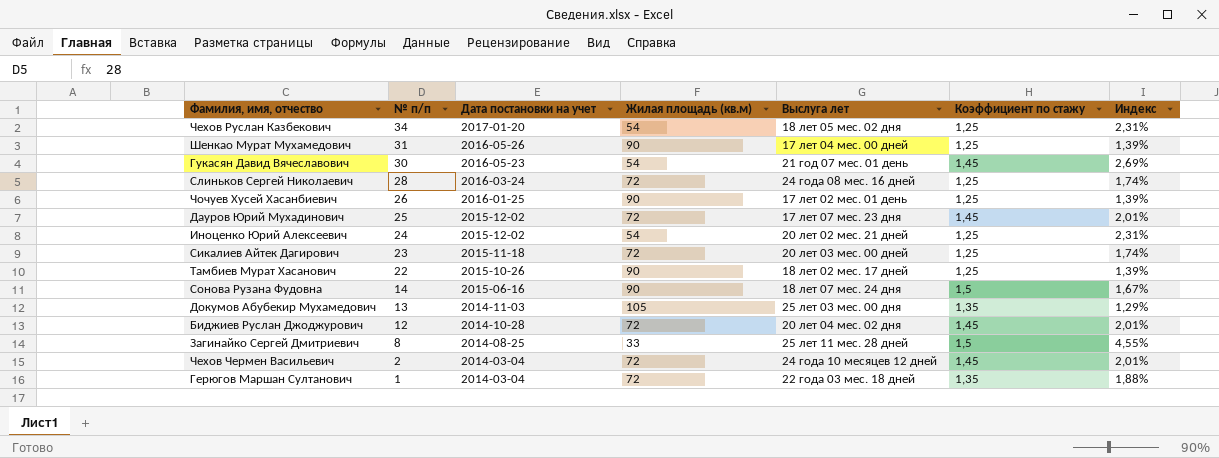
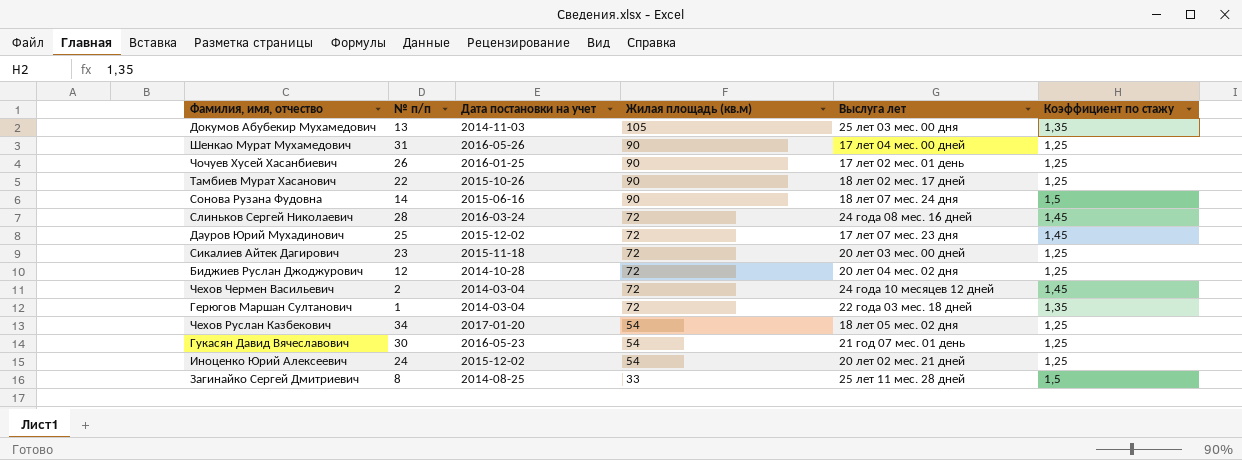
row order: № п/п descending -> Жилая площадь (кв.м) descending
column Индекс | formula: [Коэффициент по стажу] / [Жилая площадь (кв.м)] -> none
Слиньков Сергей Николаевич | Коэффициент по стажу: 1,25 -> 1,45
Биджиев Руслан Джоджурович | Коэффициент по стажу: 1,45 -> 1,25
Гукасян Давид Вячеславович | Коэффициент по стажу: 1,45 -> 1,25

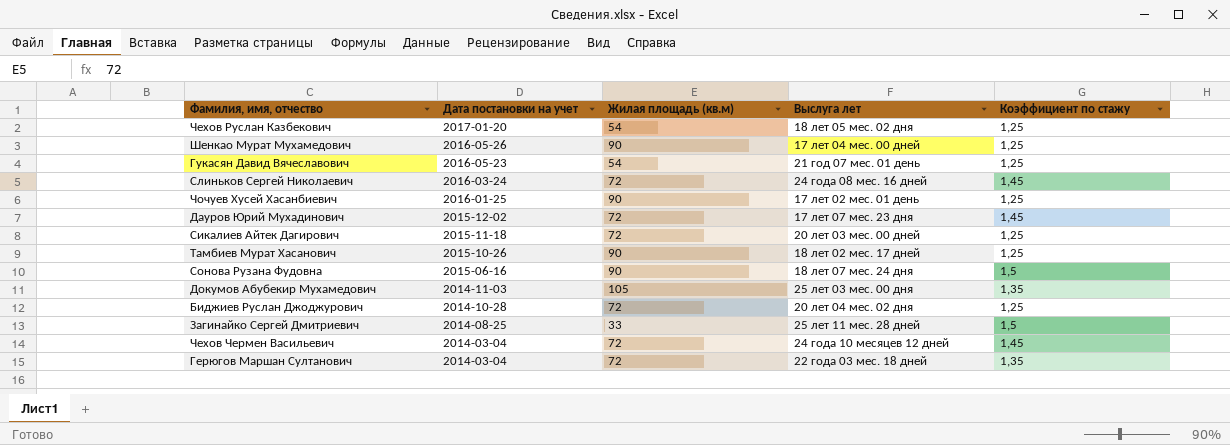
row order: Жилая площадь (кв.м) descending -> Дата постановки на учет descending
column № п/п | position: 2 -> none
row Иноценко Юрий Алексеевич: 24 | 2015-12-02 | 54 | 20 лет 02 мес. 21 дней | 1,25 -> none

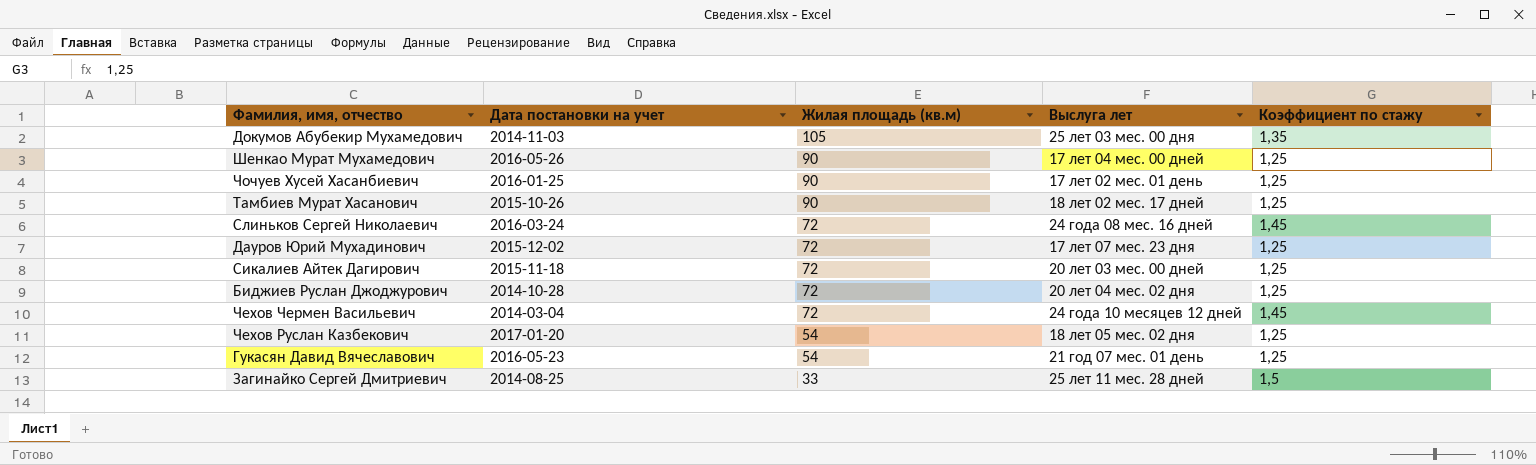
row order: Дата постановки на учет descending -> Жилая площадь (кв.м) descending
row Сонова Рузана Фудовна: 2015-06-16 | 90 | 18 лет 07 мес. 24 дня | 1,5 -> none
row Герюгов Маршан Султанович: 2014-03-04 | 72 | 22 года 03 мес. 18 дней | 1,35 -> none
Дауров Юрий Мухадинович | Коэффициент по стажу: 1,45 -> 1,25

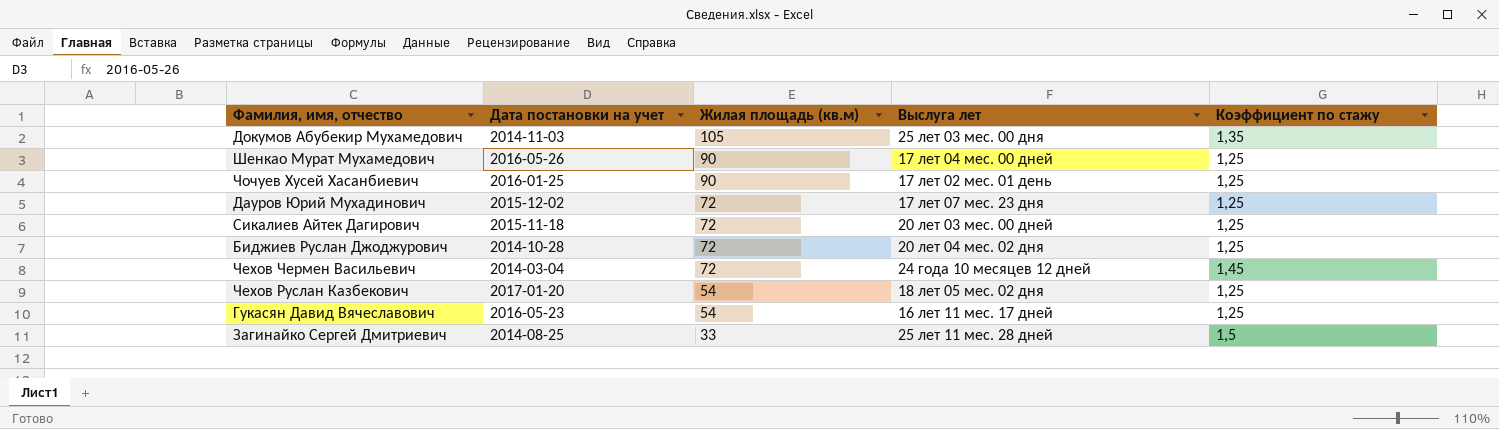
row Тамбиев Мурат Хасанович: 2015-10-26 | 90 | 18 лет 02 мес. 17 дней | 1,25 -> none
row Слиньков Сергей Николаевич: 2016-03-24 | 72 | 24 года 08 мес. 16 дней | 1,45 -> none
Гукасян Давид Вячеславович | Выслуга лет: 21 год 07 мес. 01 день -> 16 лет 11 мес. 17 дней

